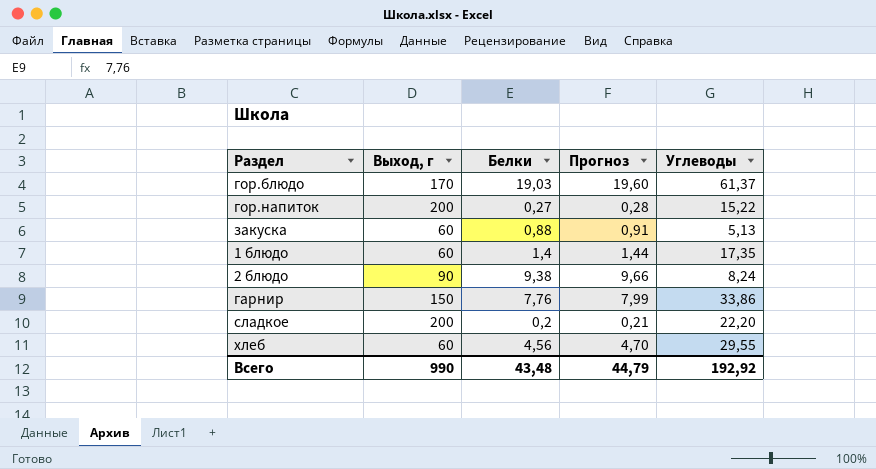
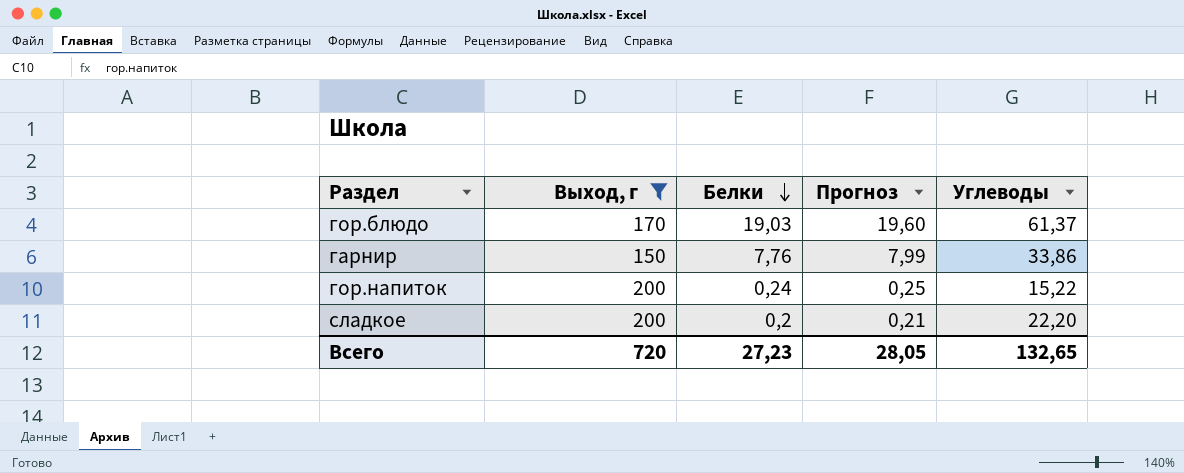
filter: none -> Выход, г >= 150
row order: none -> Белки descending
гор.напиток | Белки: 0,27 -> 0,24
гор.напиток | Прогноз: 0,28 -> 0,25
Всего | Выход, г: 990 -> 720
Всего | Белки: 43,48 -> 27,23
Всего | Прогноз: 44,79 -> 28,05
Всего | Углеводы: 192,92 -> 132,65

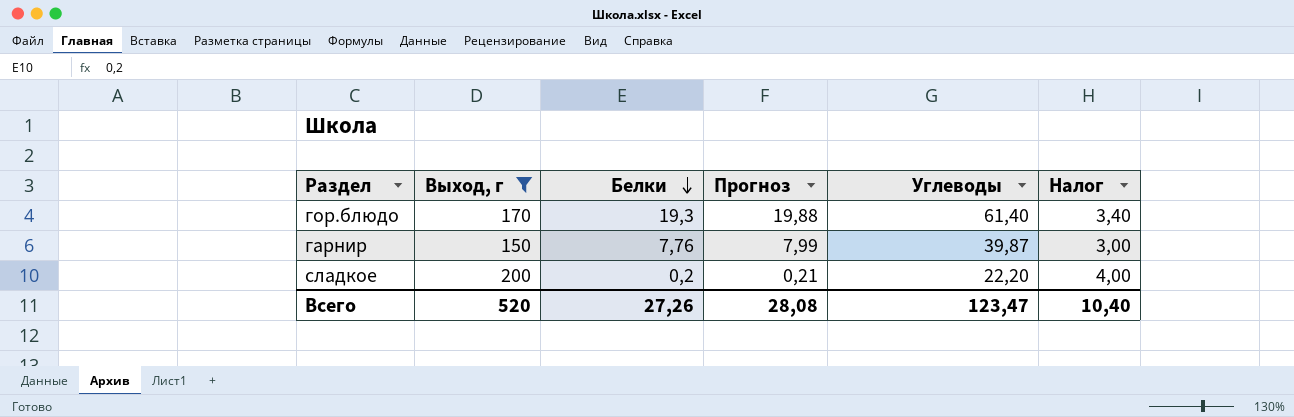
column Налог | formula: none -> [Выход, г] * 0,02
row гор.напиток: 200 | 0,24 | 0,25 | 15,22 -> none
гор.блюдо | Белки: 19,03 -> 19,3
гор.блюдо | Прогноз: 19,60 -> 19,88
гор.блюдо | Углеводы: 61,37 -> 61,40
гарнир | Углеводы: 33,86 -> 39,87
Всего | Выход, г: 720 -> 520
Всего | Белки: 27,23 -> 27,26
Всего | Прогноз: 28,05 -> 28,08
Всего | Углеводы: 132,65 -> 123,47

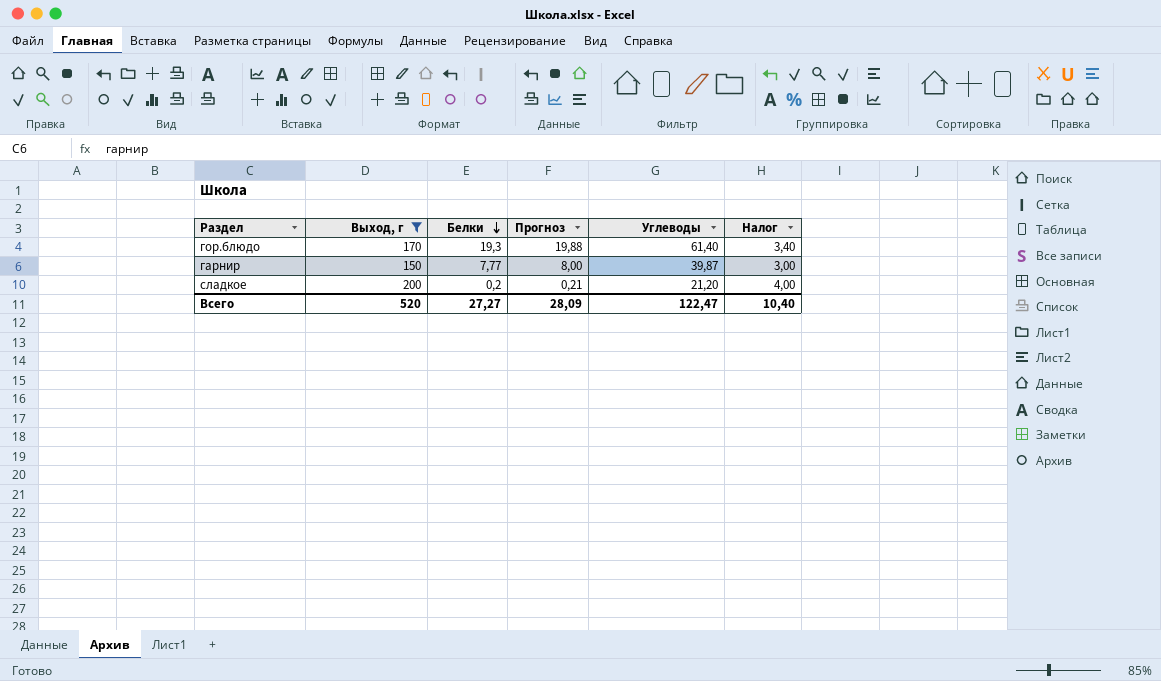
гарнир | Белки: 7,76 -> 7,77
гарнир | Прогноз: 7,99 -> 8,00
сладкое | Углеводы: 22,20 -> 21,20
Всего | Белки: 27,26 -> 27,27
Всего | Прогноз: 28,08 -> 28,09
Всего | Углеводы: 123,47 -> 122,47

